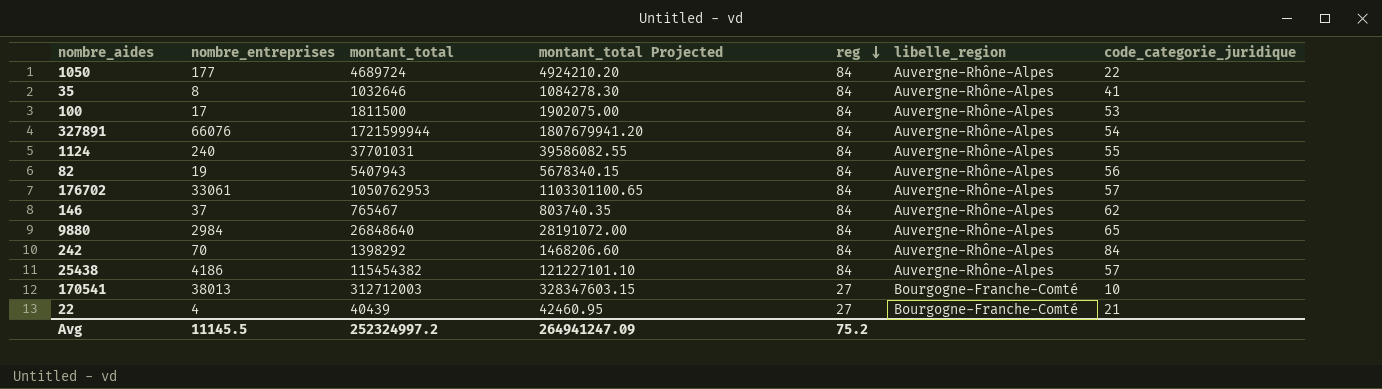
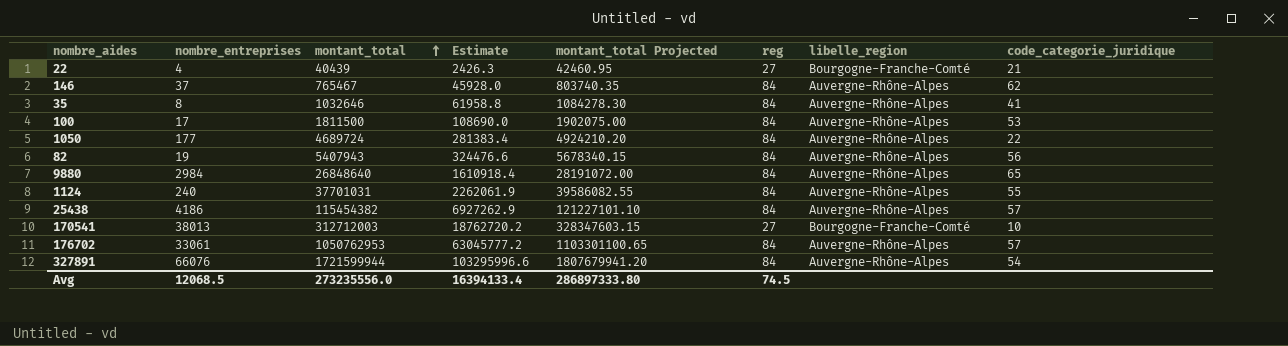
row order: reg descending -> montant_total ascending
column Estimate | formula: none -> [montant_total] * 0.06
row 242: 70 | 1398292 | 1468206.60 | 84 | Auvergne-Rhône-Alpes | 84 -> none
Avg | nombre_entreprises: 11145.5 -> 12068.5
Avg | montant_total: 252324997.2 -> 273235556.0
Avg | montant_total Projected: 264941247.09 -> 286897333.80
Avg | reg: 75.2 -> 74.5

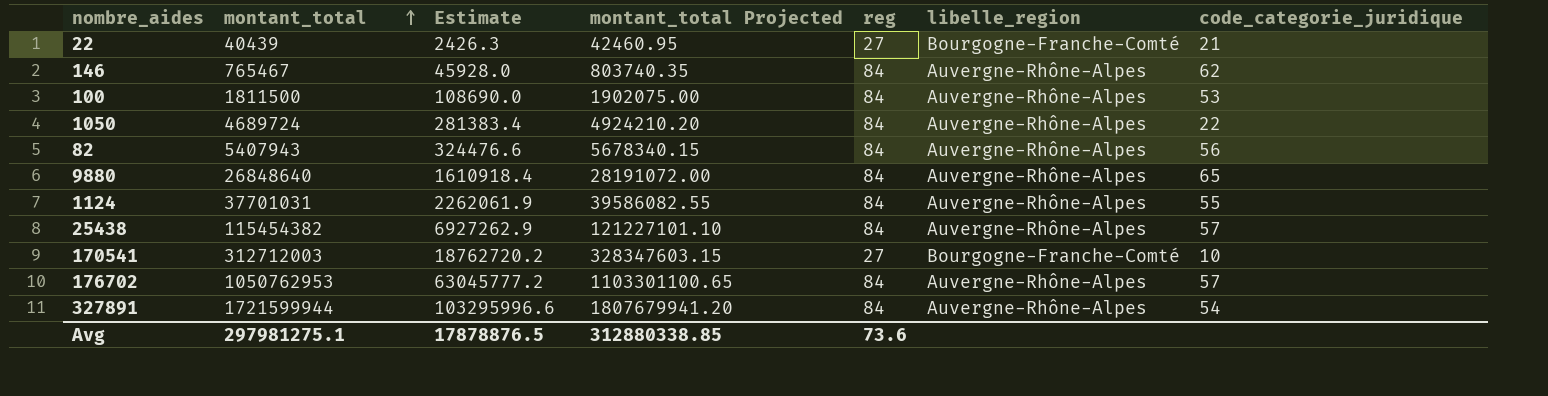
column nombre_entreprises | position: 2 -> none
row 35: 8 | 1032646 | 61958.8 | 1084278.30 | 84 | Auvergne-Rhône-Alpes | 41 -> none
Avg | montant_total: 273235556.0 -> 297981275.1
Avg | Estimate: 16394133.4 -> 17878876.5
Avg | montant_total Projected: 286897333.80 -> 312880338.85
Avg | reg: 74.5 -> 73.6

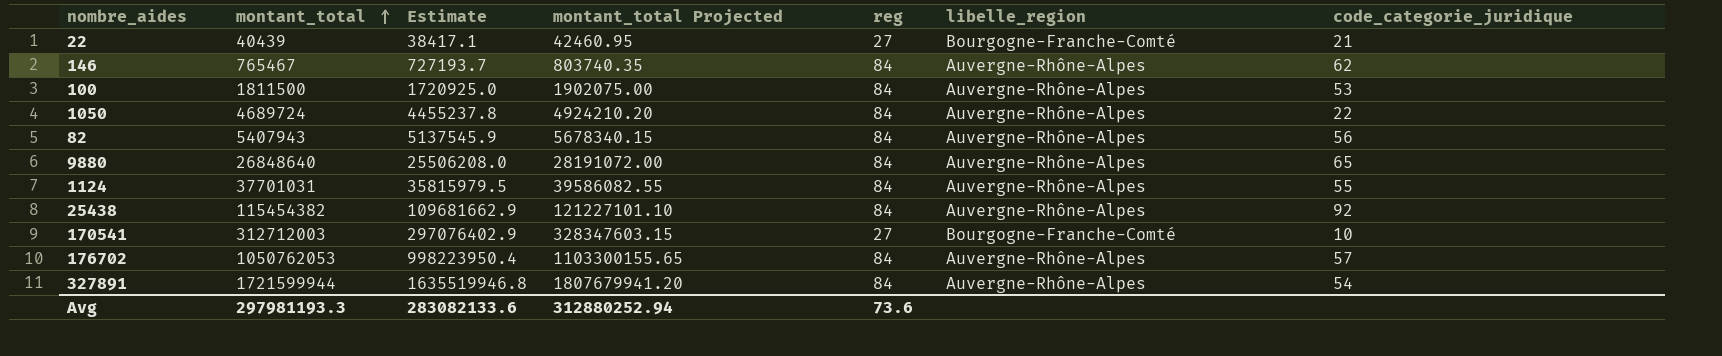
column Estimate | formula: [montant_total] * 0.06 -> [montant_total] * 0.95
25438 | code_categorie_juridique: 57 -> 92
176702 | montant_total: 1050762953 -> 1050762053
176702 | montant_total Projected: 1103301100.65 -> 1103300155.65
Avg | montant_total: 297981275.1 -> 297981193.3
Avg | Estimate: 17878876.5 -> 283082133.6
Avg | montant_total Projected: 312880338.85 -> 312880252.94

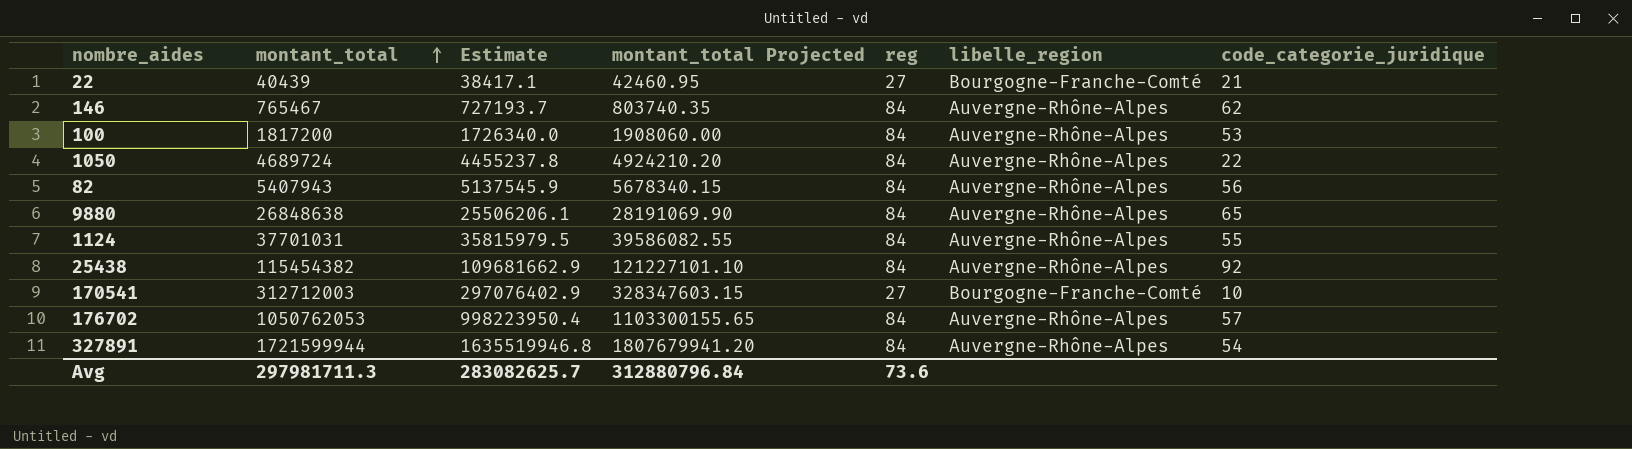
100 | montant_total: 1811500 -> 1817200
100 | Estimate: 1720925.0 -> 1726340.0
100 | montant_total Projected: 1902075.00 -> 1908060.00
9880 | montant_total: 26848640 -> 26848638
9880 | Estimate: 25506208.0 -> 25506206.1
9880 | montant_total Projected: 28191072.00 -> 28191069.90
Avg | montant_total: 297981193.3 -> 297981711.3
Avg | Estimate: 283082133.6 -> 283082625.7
Avg | montant_total Projected: 312880252.94 -> 312880796.84

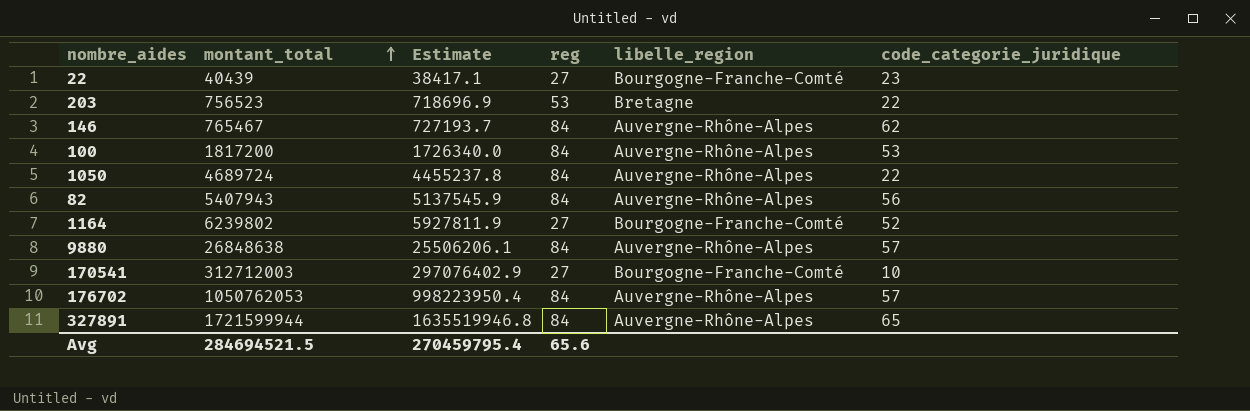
column montant_total Projected | formula: [montant_total] * 1.05 -> none
row 1124: 37701031 | 35815979.5 | 39586082.55 | 84 | Auvergne-Rhône-Alpes | 55 -> none
row 25438: 115454382 | 109681662.9 | 121227101.10 | 84 | Auvergne-Rhône-Alpes | 92 -> none
22 | code_categorie_juridique: 21 -> 23
row 203: none -> 756523 | 718696.9 | 53 | Bretagne | 22
row 1164: none -> 6239802 | 5927811.9 | 27 | Bourgogne-Franche-Comté | 52
9880 | code_categorie_juridique: 65 -> 57
327891 | code_categorie_juridique: 54 -> 65
Avg | montant_total: 297981711.3 -> 284694521.5
Avg | Estimate: 283082625.7 -> 270459795.4
Avg | reg: 73.6 -> 65.6

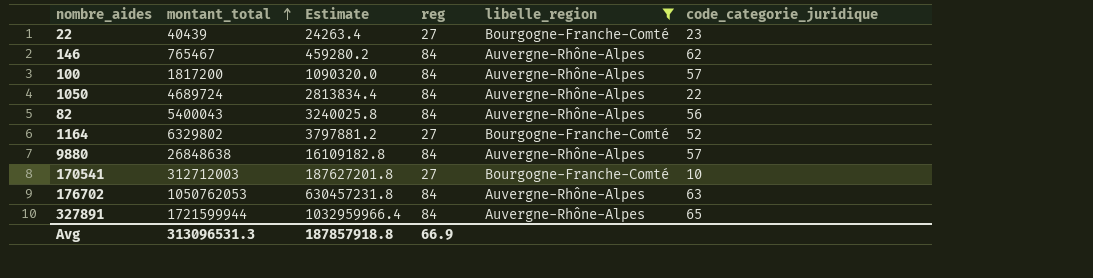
filter: none -> libelle_region != Bretagne
column Estimate | formula: [montant_total] * 0.95 -> [montant_total] * 0.6
100 | code_categorie_juridique: 53 -> 57
82 | montant_total: 5407943 -> 5400043
1164 | montant_total: 6239802 -> 6329802
176702 | code_categorie_juridique: 57 -> 63
Avg | montant_total: 284694521.5 -> 313096531.3
Avg | Estimate: 270459795.4 -> 187857918.8
Avg | reg: 65.6 -> 66.9

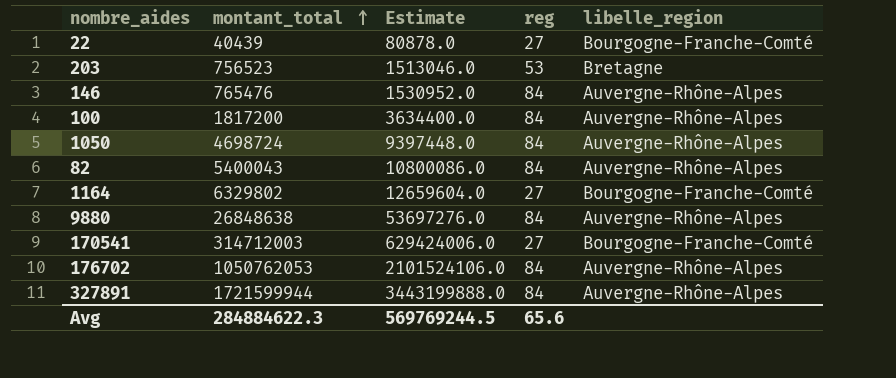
filter: libelle_region != Bretagne -> none
column code_categorie_juridique | position: 6 -> none
column Estimate | formula: [montant_total] * 0.6 -> [montant_total] * 2
146 | montant_total: 765467 -> 765476
1050 | montant_total: 4689724 -> 4698724
170541 | montant_total: 312712003 -> 314712003
Avg | montant_total: 313096531.3 -> 284884622.3
Avg | Estimate: 187857918.8 -> 569769244.5
Avg | reg: 66.9 -> 65.6

